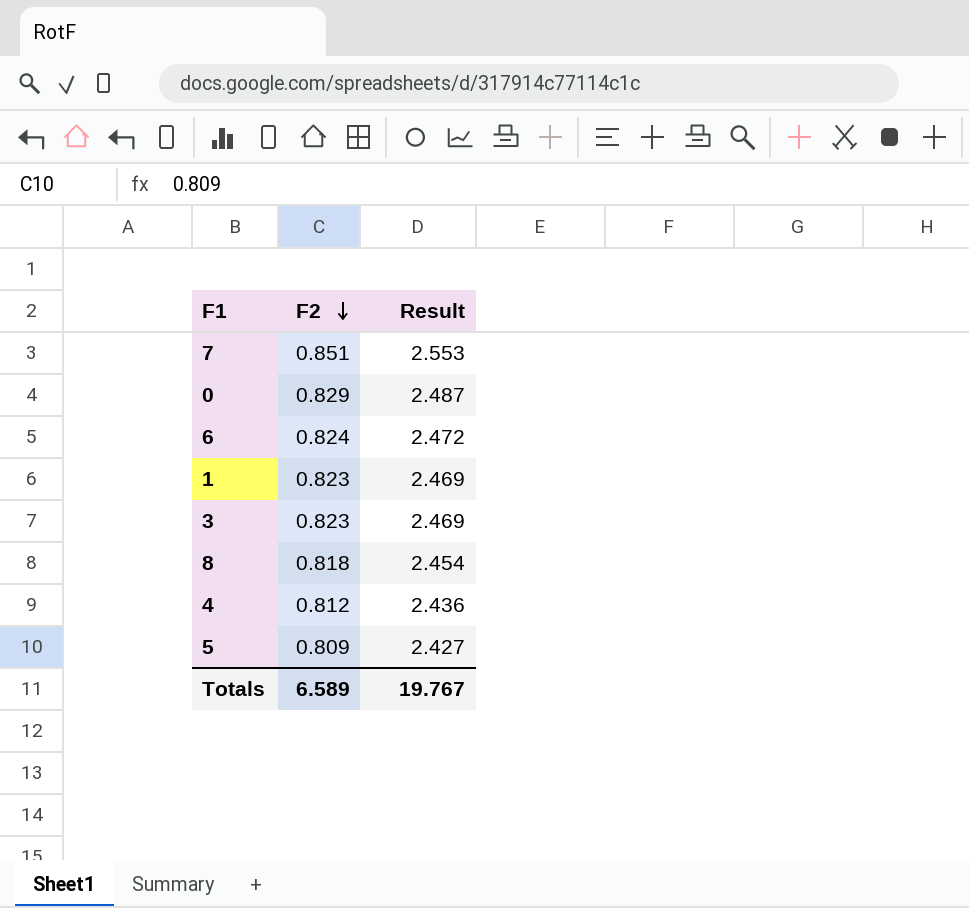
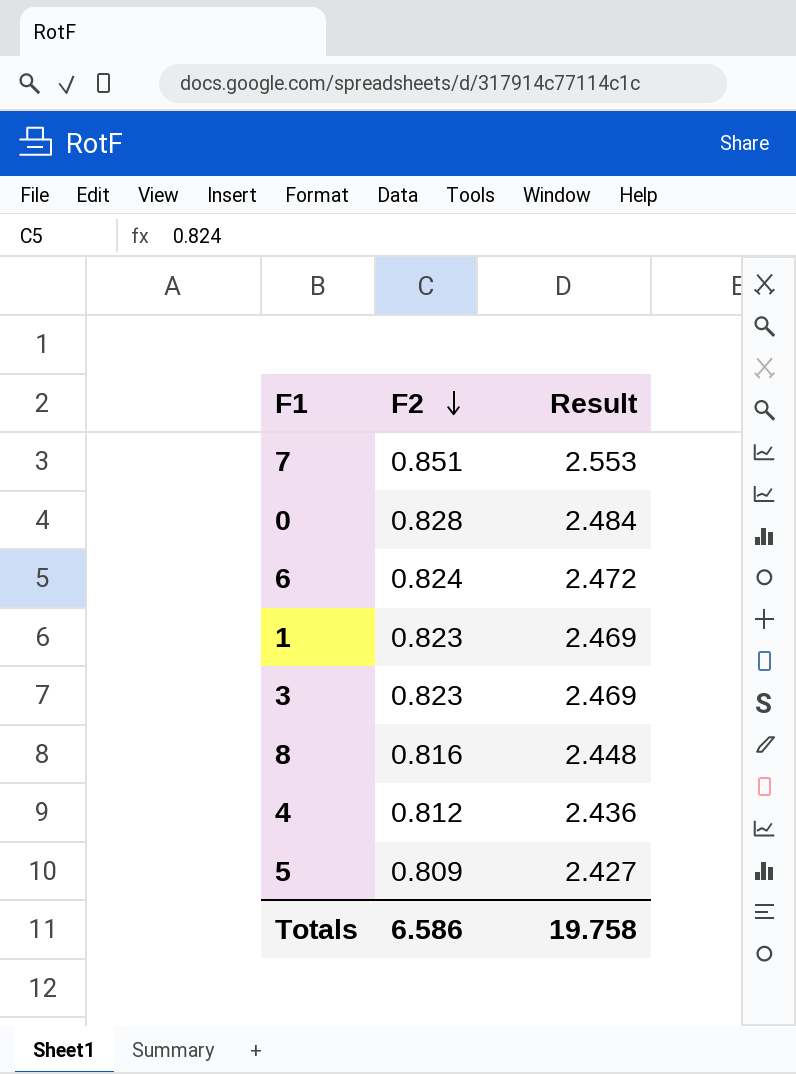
0 | F2: 0.829 -> 0.828
0 | Result: 2.487 -> 2.484
8 | F2: 0.818 -> 0.816
8 | Result: 2.454 -> 2.448
Totals | F2: 6.589 -> 6.586
Totals | Result: 19.767 -> 19.758

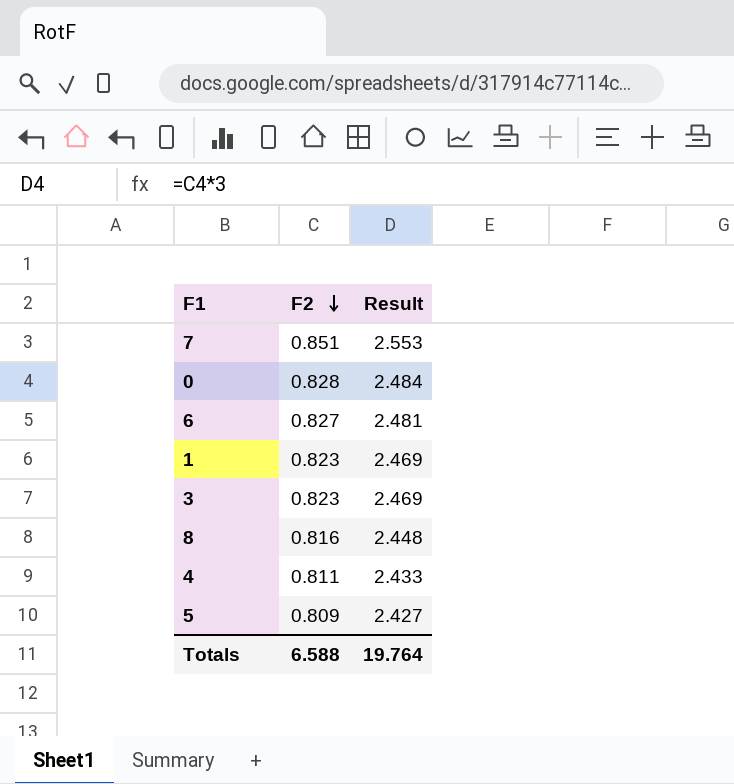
6 | F2: 0.824 -> 0.827
6 | Result: 2.472 -> 2.481
4 | F2: 0.812 -> 0.811
4 | Result: 2.436 -> 2.433
Totals | F2: 6.586 -> 6.588
Totals | Result: 19.758 -> 19.764

